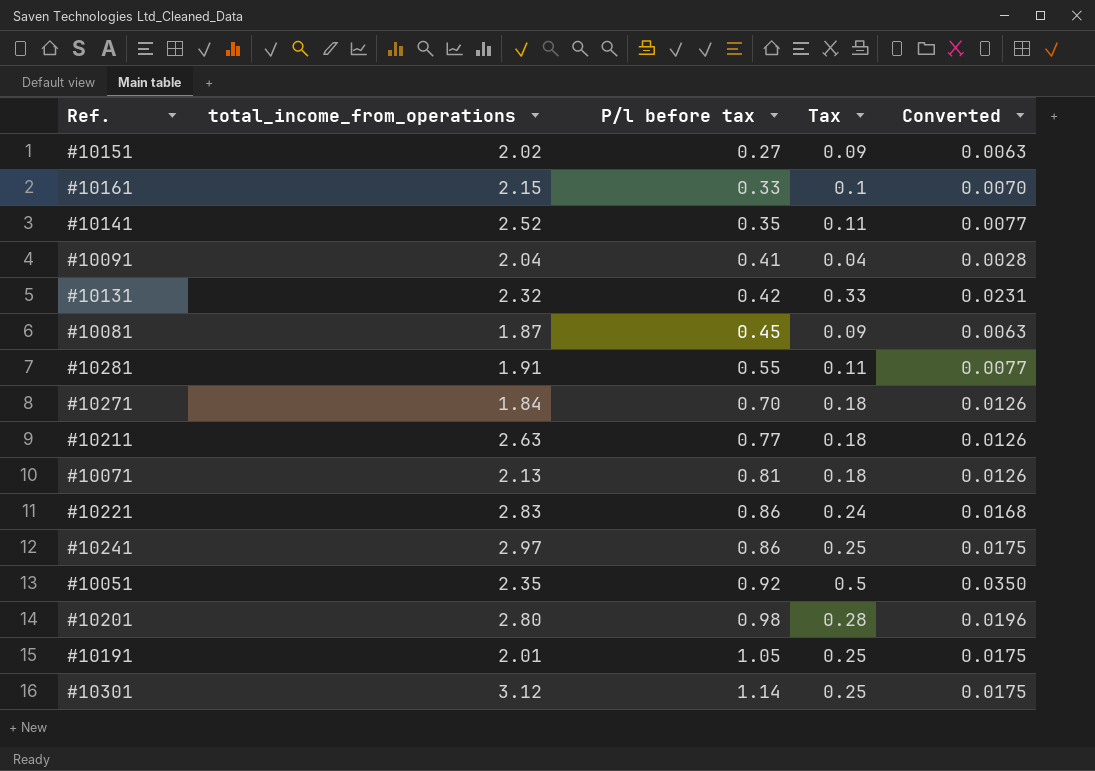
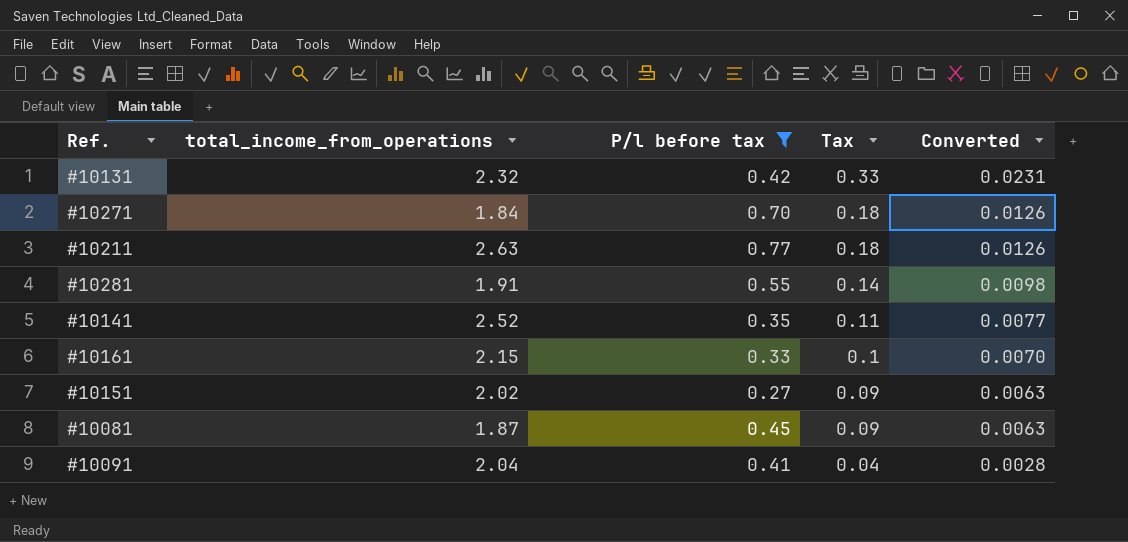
filter: none -> P/l before tax <= 0.77
row order: P/l before tax ascending -> Tax descending
#10281 | Tax: 0.11 -> 0.14
#10281 | Converted: 0.0077 -> 0.0098

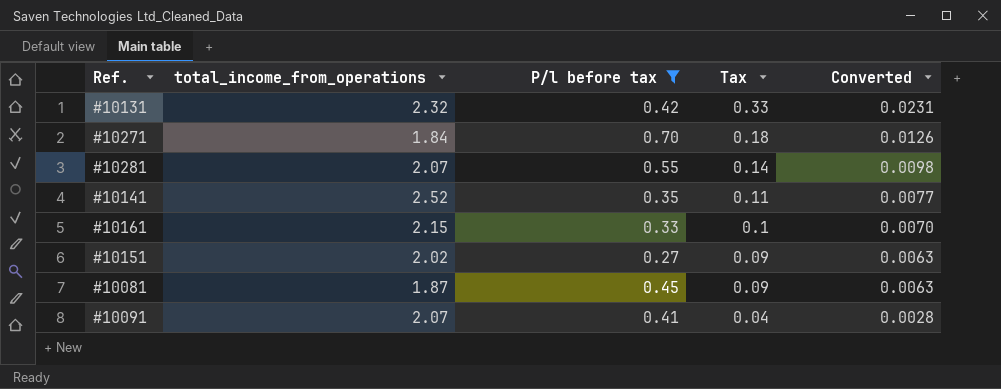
row #10211: 2.63 | 0.77 | 0.18 | 0.0126 -> none
#10281 | total_income_from_operations: 1.91 -> 2.07
#10091 | total_income_from_operations: 2.04 -> 2.07

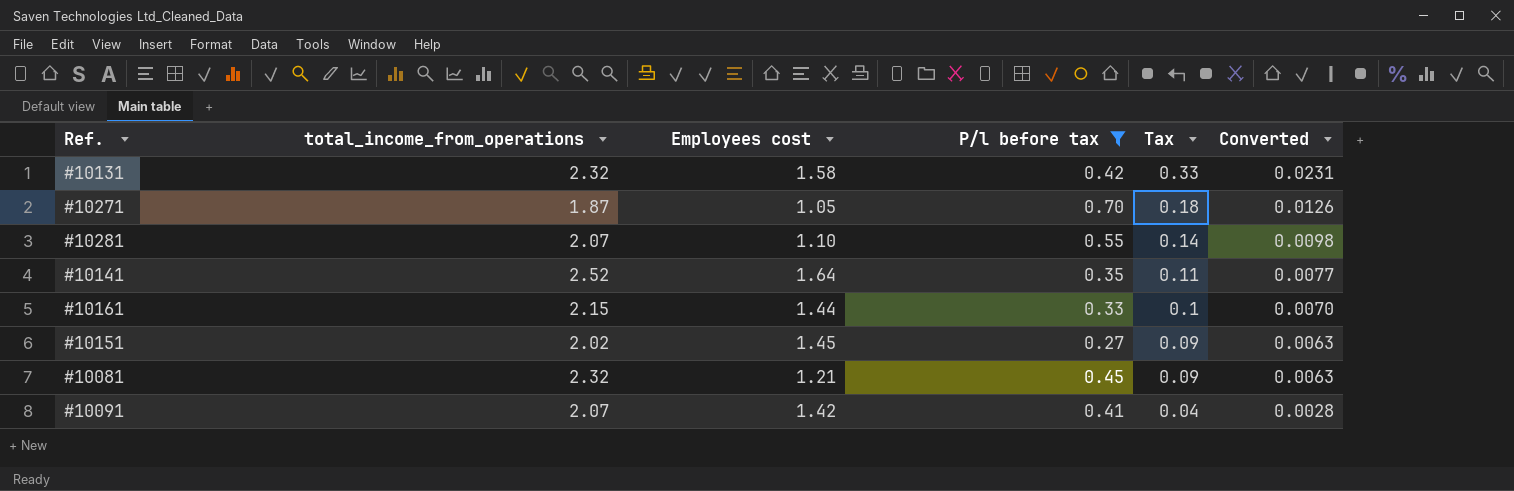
column Employees cost | position: none -> 3
#10271 | total_income_from_operations: 1.84 -> 1.87
#10081 | total_income_from_operations: 1.87 -> 2.32

